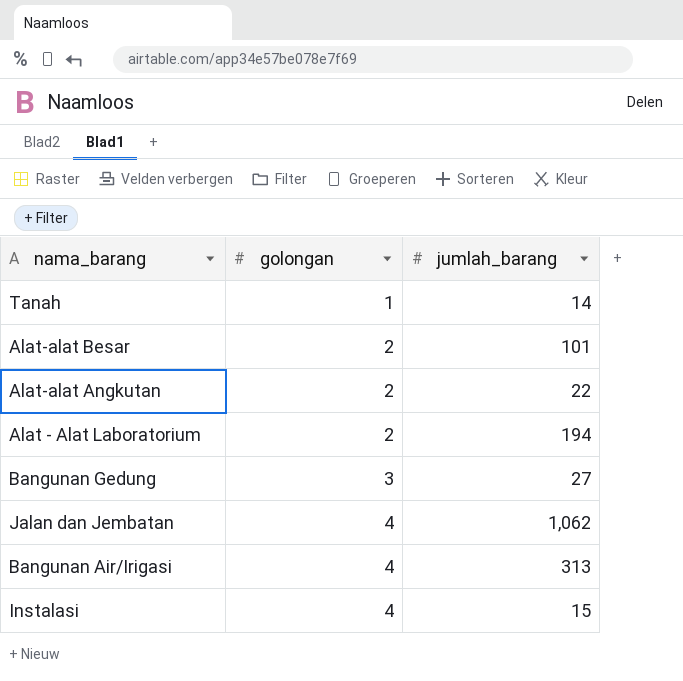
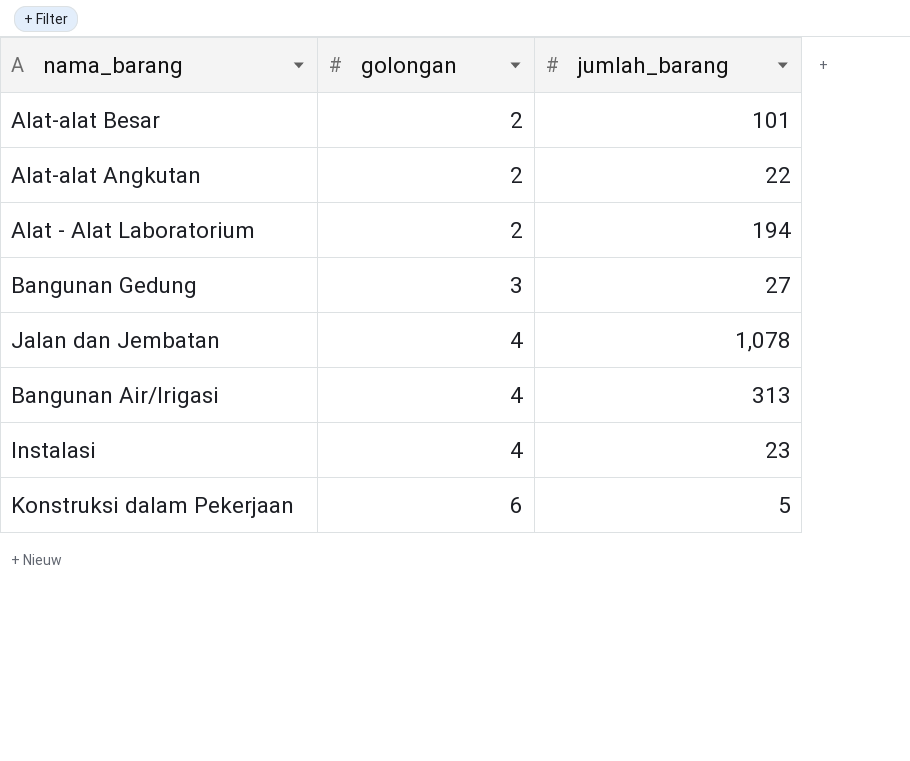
row Tanah: 1 | 14 -> none
Jalan dan Jembatan | jumlah_barang: 1,062 -> 1,078
Instalasi | jumlah_barang: 15 -> 23
row Konstruksi dalam Pekerjaan: none -> 6 | 5

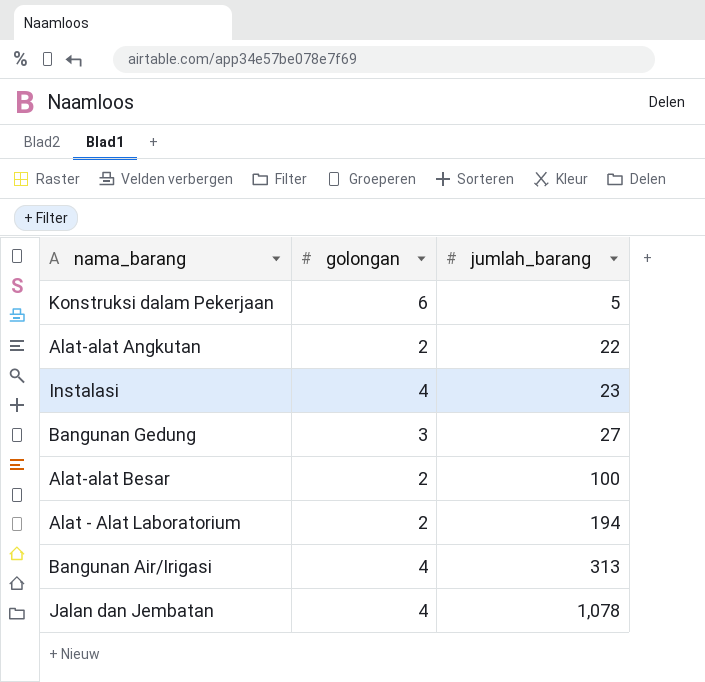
row order: golongan ascending -> jumlah_barang ascending
Alat-alat Besar | jumlah_barang: 101 -> 100

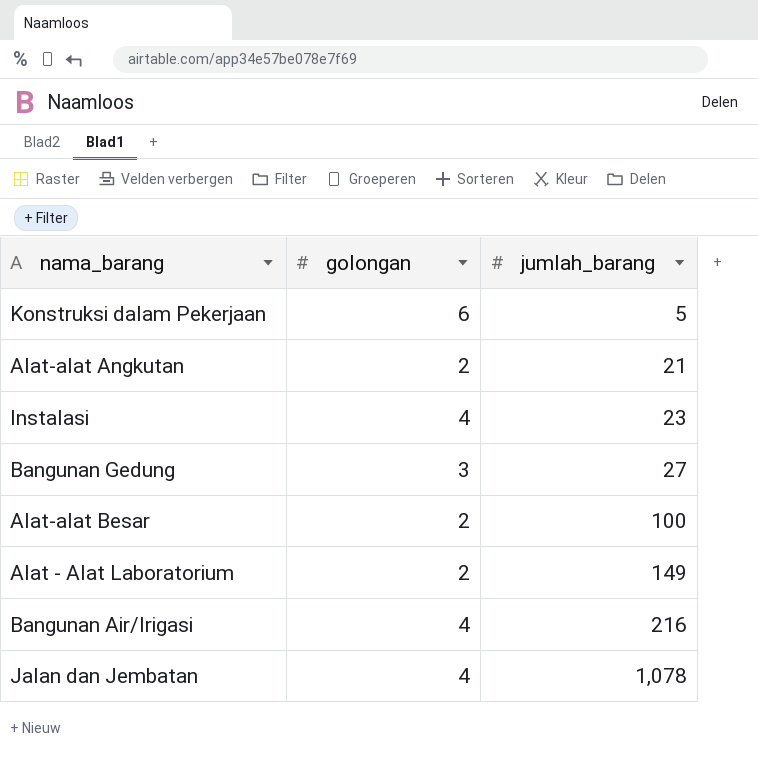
Alat-alat Angkutan | jumlah_barang: 22 -> 21
Alat - Alat Laboratorium | jumlah_barang: 194 -> 149
Bangunan Air/Irigasi | jumlah_barang: 313 -> 216

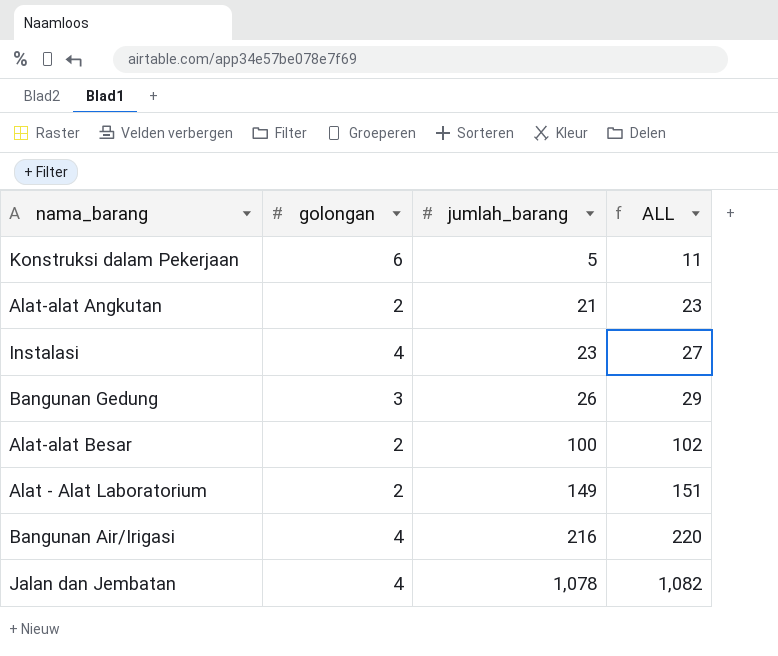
column ALL | formula: none -> [golongan] + [jumlah_barang]
Bangunan Gedung | jumlah_barang: 27 -> 26

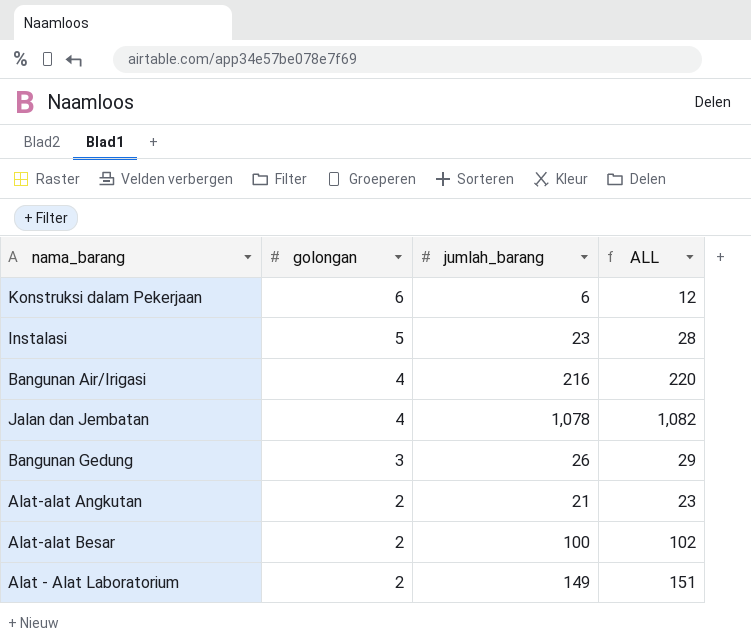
row order: jumlah_barang ascending -> golongan descending
Konstruksi dalam Pekerjaan | jumlah_barang: 5 -> 6
Konstruksi dalam Pekerjaan | ALL: 11 -> 12
Instalasi | golongan: 4 -> 5
Instalasi | ALL: 27 -> 28

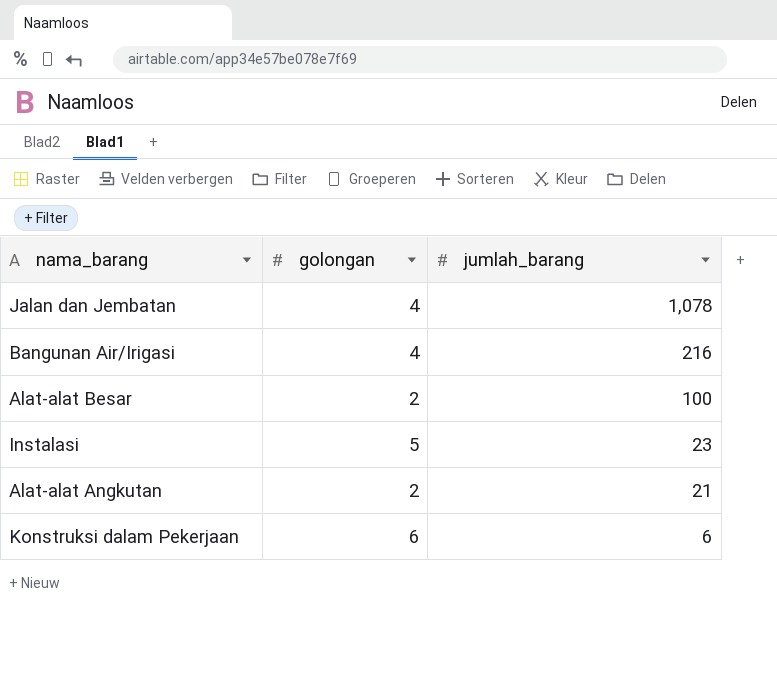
row order: golongan descending -> jumlah_barang descending
column ALL | formula: [golongan] + [jumlah_barang] -> none
row Bangunan Gedung: 3 | 26 | 29 -> none
row Alat - Alat Laboratorium: 2 | 149 | 151 -> none

